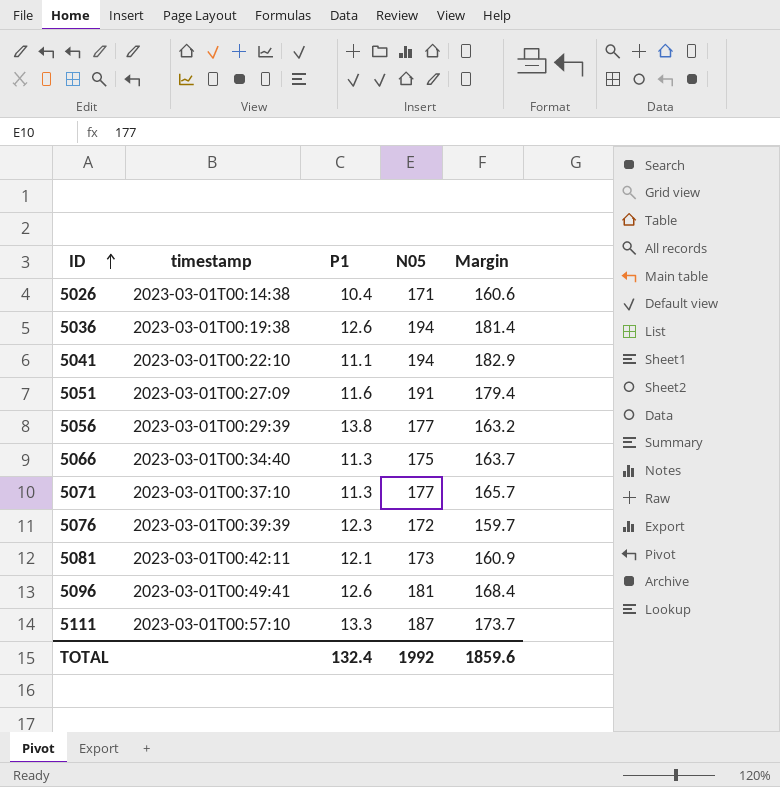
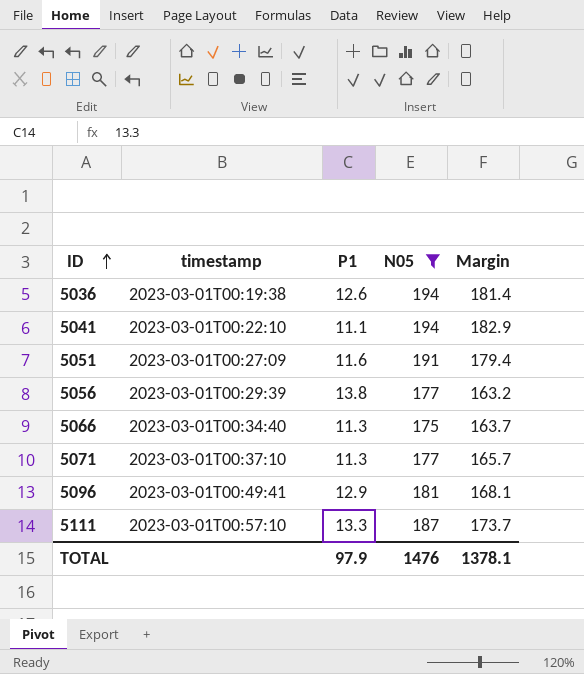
filter: none -> N05 >= 175
5096 | P1: 12.6 -> 12.9
5096 | Margin: 168.4 -> 168.1
TOTAL | P1: 132.4 -> 97.9
TOTAL | N05: 1992 -> 1476
TOTAL | Margin: 1859.6 -> 1378.1

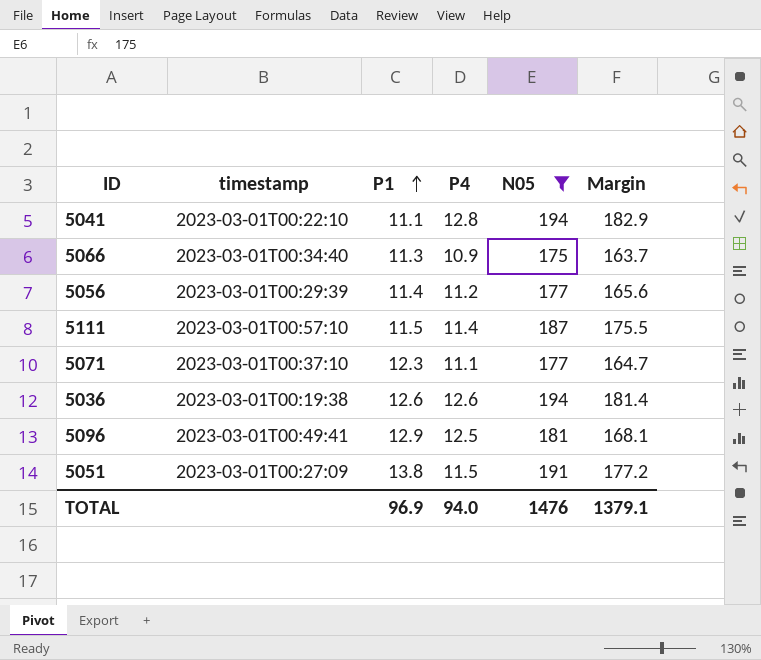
row order: ID ascending -> P1 ascending
column P4 | position: none -> 4
5056 | P1: 13.8 -> 11.4
5056 | Margin: 163.2 -> 165.6
5111 | P1: 13.3 -> 11.5
5111 | Margin: 173.7 -> 175.5
5071 | P1: 11.3 -> 12.3
5071 | Margin: 165.7 -> 164.7
5051 | P1: 11.6 -> 13.8
5051 | Margin: 179.4 -> 177.2
TOTAL | P1: 97.9 -> 96.9
TOTAL | Margin: 1378.1 -> 1379.1

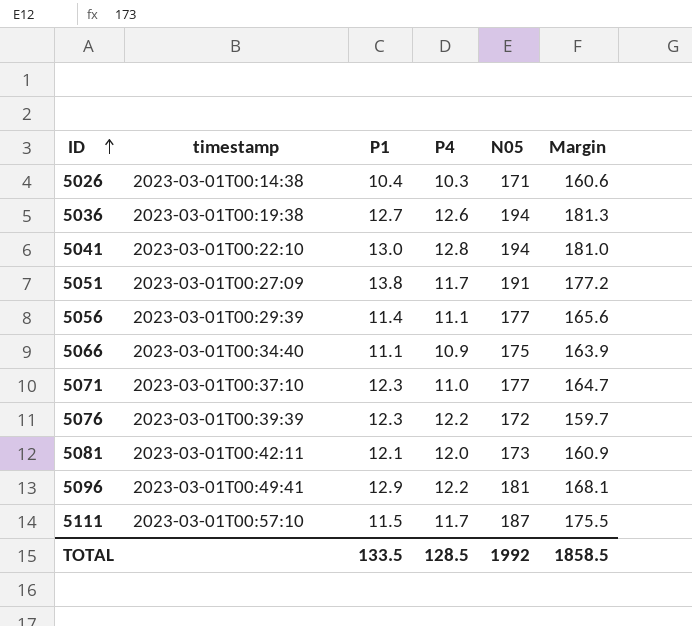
filter: N05 >= 175 -> none
row order: P1 ascending -> ID ascending
5036 | P1: 12.6 -> 12.7
5036 | Margin: 181.4 -> 181.3
5041 | P1: 11.1 -> 13.0
5041 | Margin: 182.9 -> 181.0
5051 | P4: 11.5 -> 11.7
5056 | P4: 11.2 -> 11.1
5066 | P1: 11.3 -> 11.1
5066 | Margin: 163.7 -> 163.9
5071 | P4: 11.1 -> 11.0
5096 | P4: 12.5 -> 12.2
5111 | P4: 11.4 -> 11.7
TOTAL | P1: 96.9 -> 133.5
TOTAL | P4: 94.0 -> 128.5
TOTAL | N05: 1476 -> 1992
TOTAL | Margin: 1379.1 -> 1858.5

